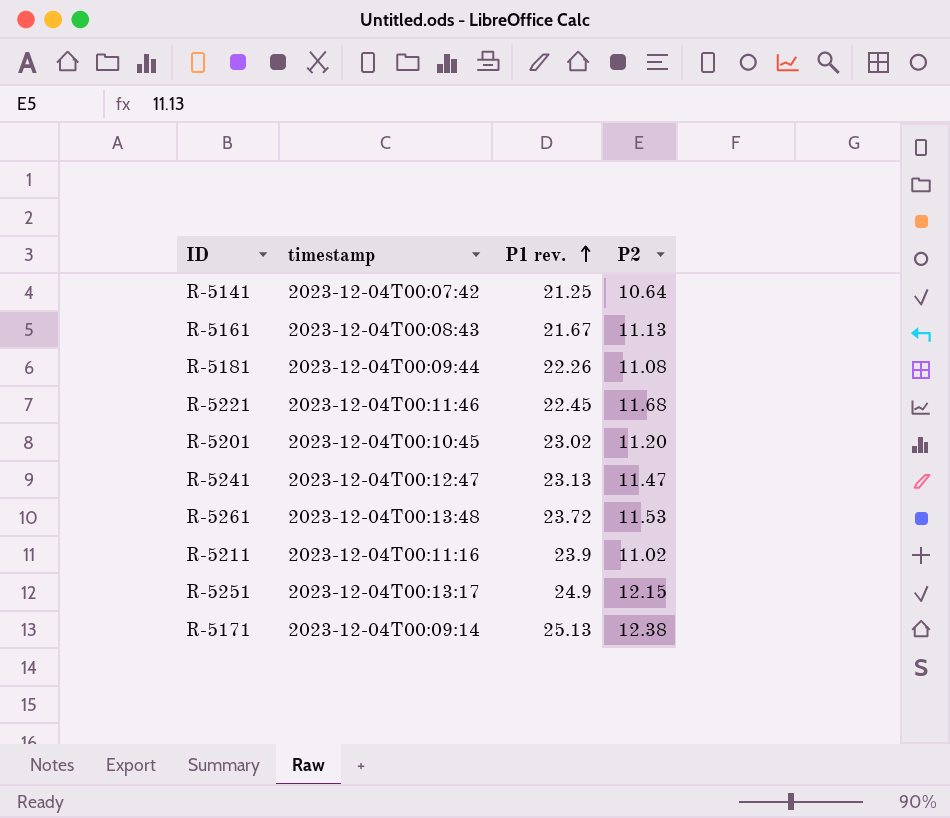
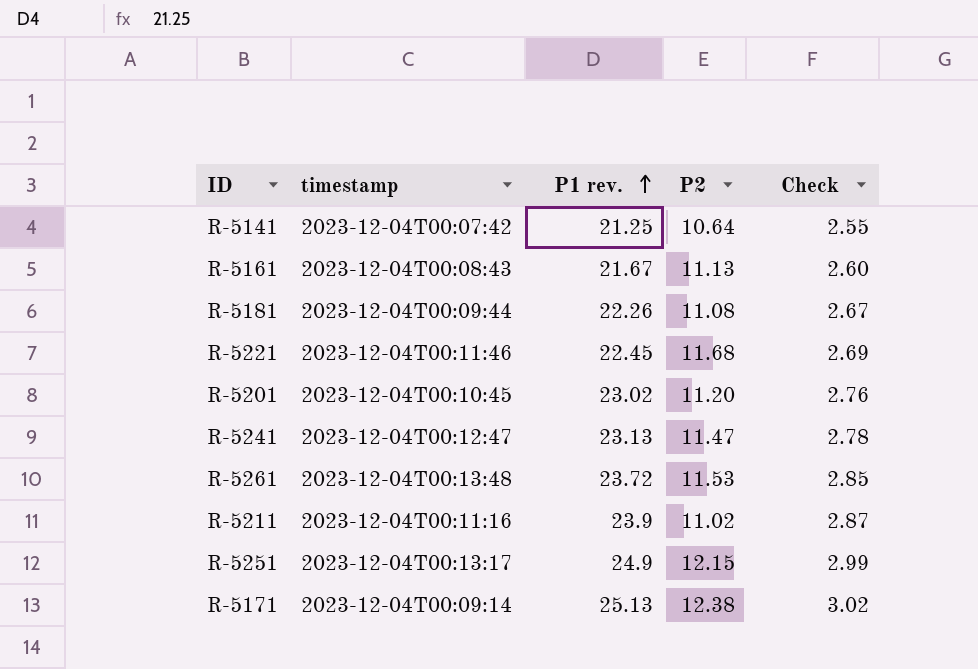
column Check | formula: none -> [P1 rev.] * 0.12

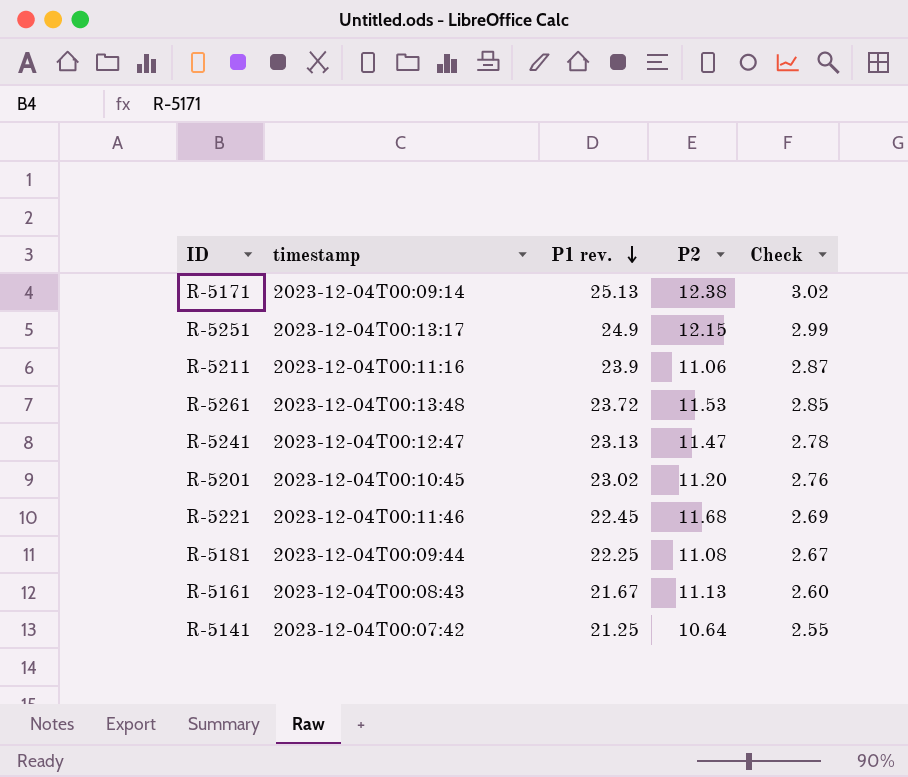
row order: P1 rev. ascending -> P1 rev. descending
R-5211 | P2: 11.02 -> 11.06
R-5181 | P1 rev.: 22.26 -> 22.25

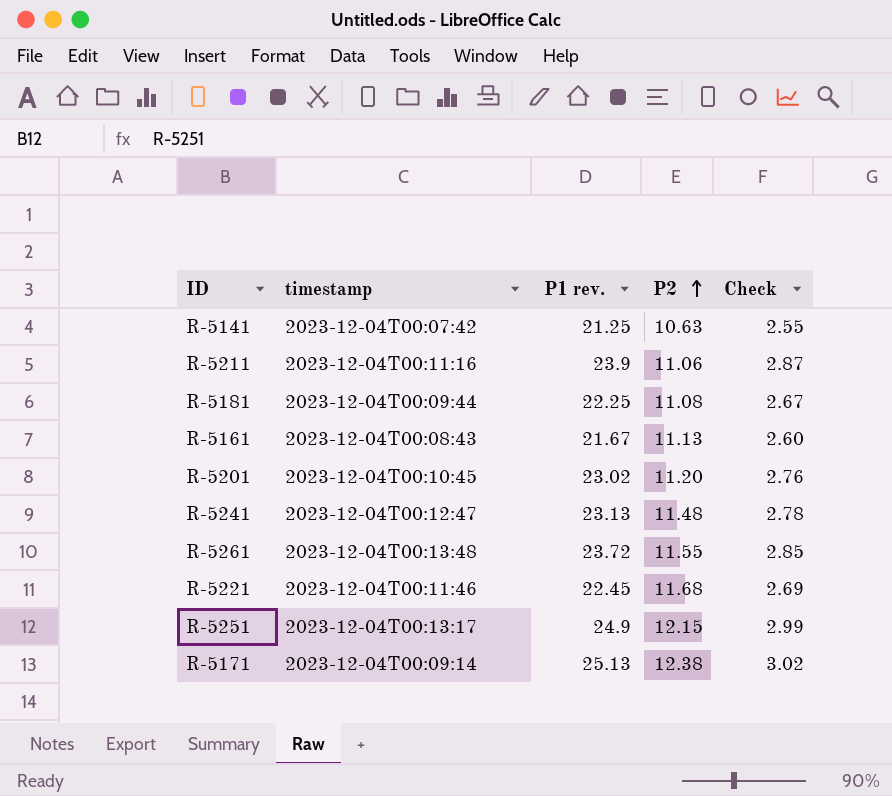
row order: P1 rev. descending -> P2 ascending
R-5141 | P2: 10.64 -> 10.63
R-5241 | P2: 11.47 -> 11.48
R-5261 | P2: 11.53 -> 11.55

